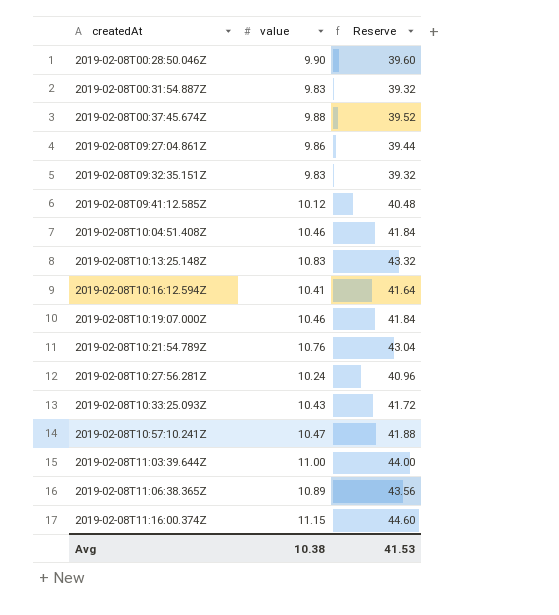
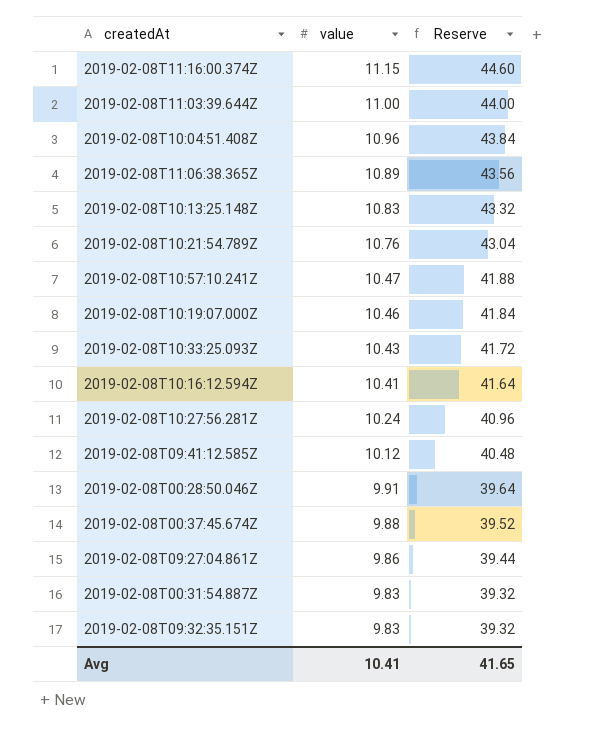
row order: createdAt ascending -> value descending
2019-02-08T10:04:51.408Z | value: 10.46 -> 10.96
2019-02-08T10:04:51.408Z | Reserve: 41.84 -> 43.84
2019-02-08T00:28:50.046Z | value: 9.90 -> 9.91
2019-02-08T00:28:50.046Z | Reserve: 39.60 -> 39.64
Avg | value: 10.38 -> 10.41
Avg | Reserve: 41.53 -> 41.65

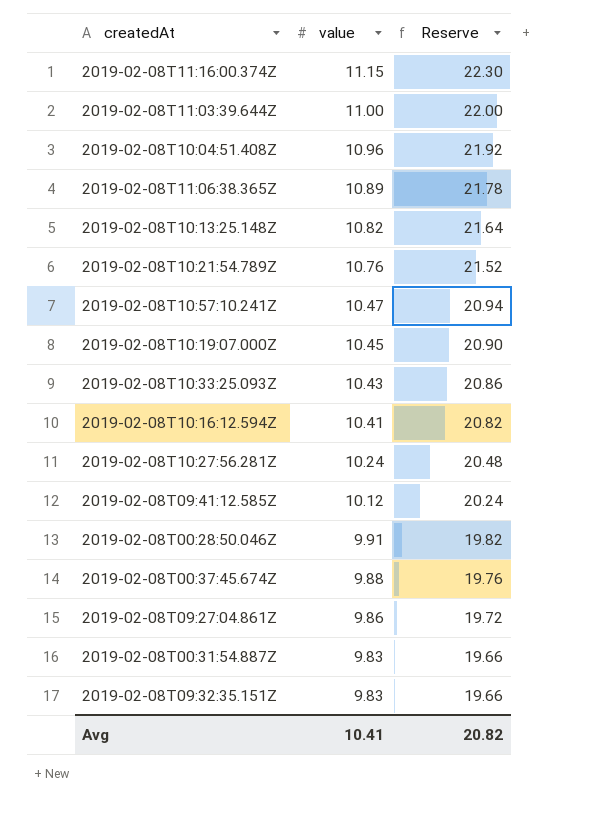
column Reserve | formula: [value] * 4 -> [value] * 2
2019-02-08T10:13:25.148Z | value: 10.83 -> 10.82
2019-02-08T10:19:07.000Z | value: 10.46 -> 10.45
Avg | Reserve: 41.65 -> 20.82

